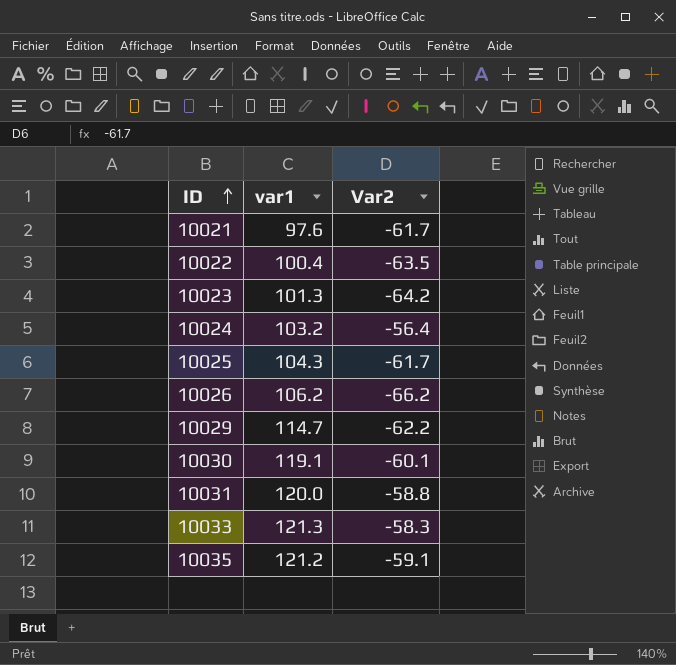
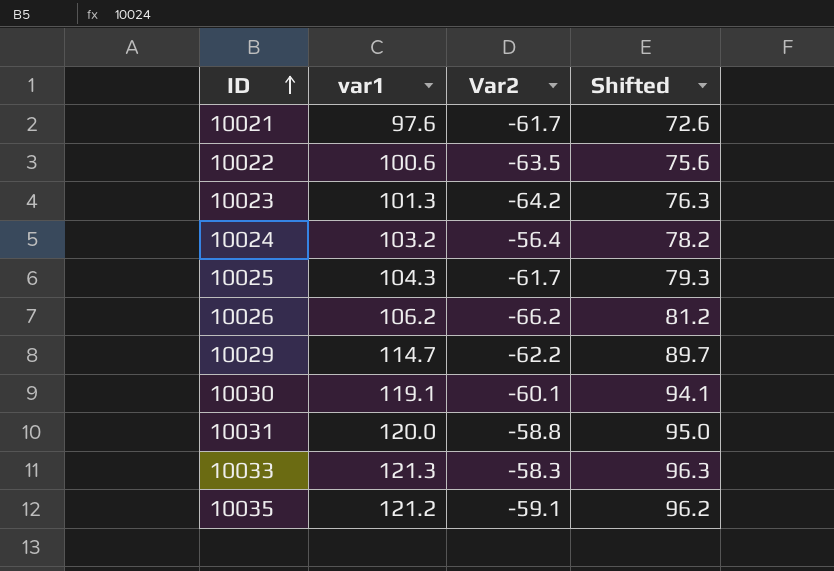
column Shifted | formula: none -> [var1] - 25
10022 | var1: 100.4 -> 100.6

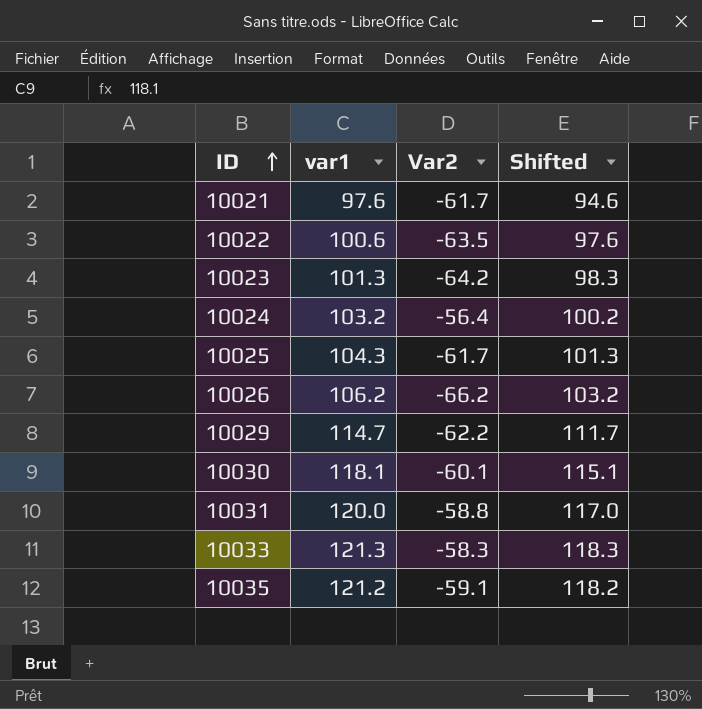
column Shifted | formula: [var1] - 25 -> [var1] - 3
10030 | var1: 119.1 -> 118.1

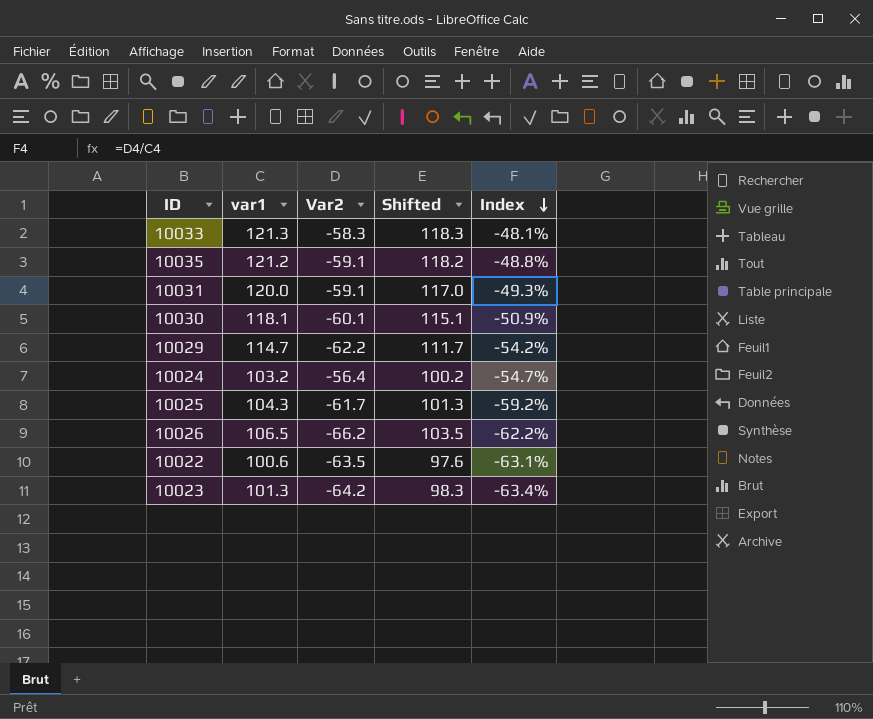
row order: ID ascending -> Index descending
column Index | formula: none -> [Var2] / [var1]
row 10021: 97.6 | -61.7 | 94.6 -> none
10031 | Var2: -58.8 -> -59.1
10026 | var1: 106.2 -> 106.5
10026 | Shifted: 103.2 -> 103.5

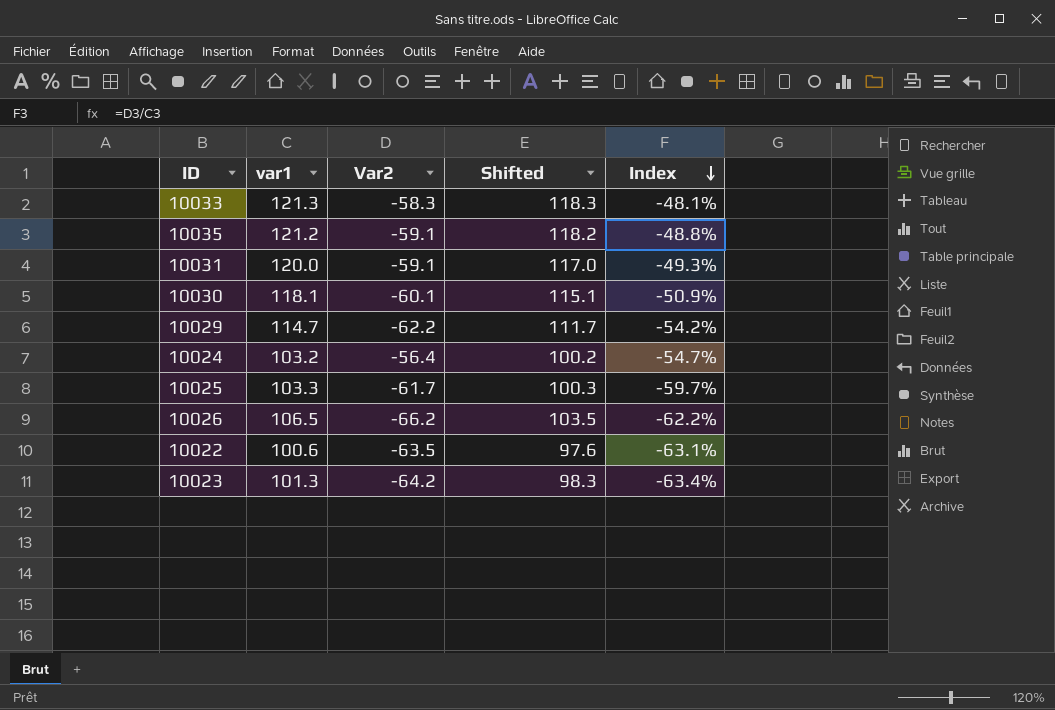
10025 | var1: 104.3 -> 103.3
10025 | Shifted: 101.3 -> 100.3
10025 | Index: -59.2% -> -59.7%

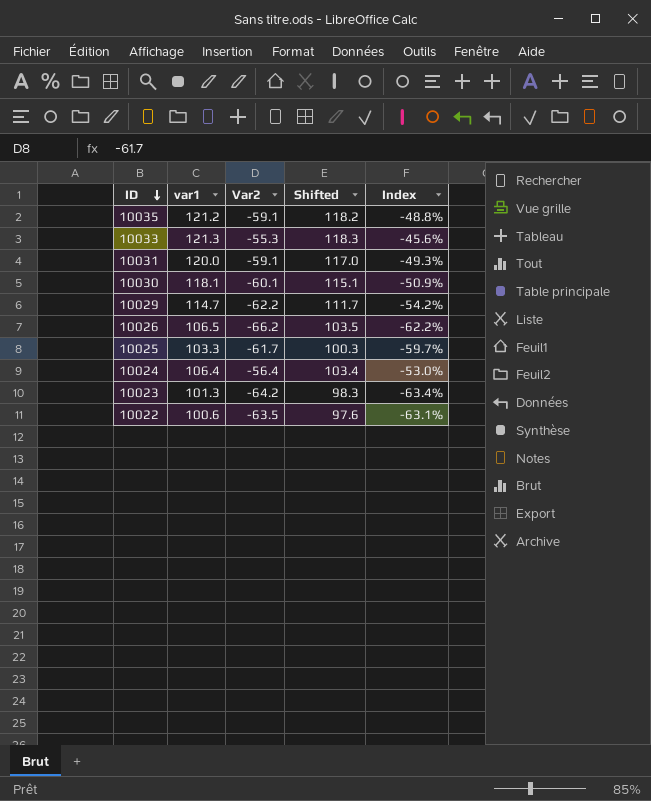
row order: Index descending -> ID descending
10033 | Var2: -58.3 -> -55.3
10033 | Index: -48.1% -> -45.6%
10024 | var1: 103.2 -> 106.4
10024 | Shifted: 100.2 -> 103.4
10024 | Index: -54.7% -> -53.0%

